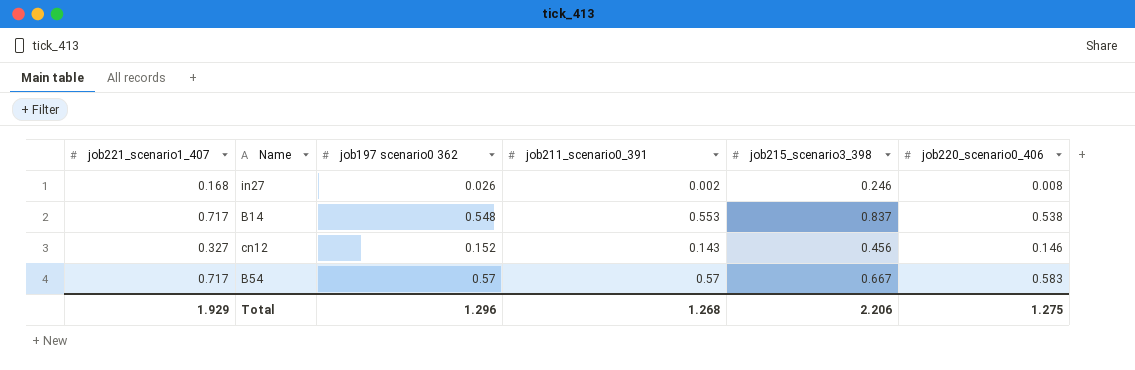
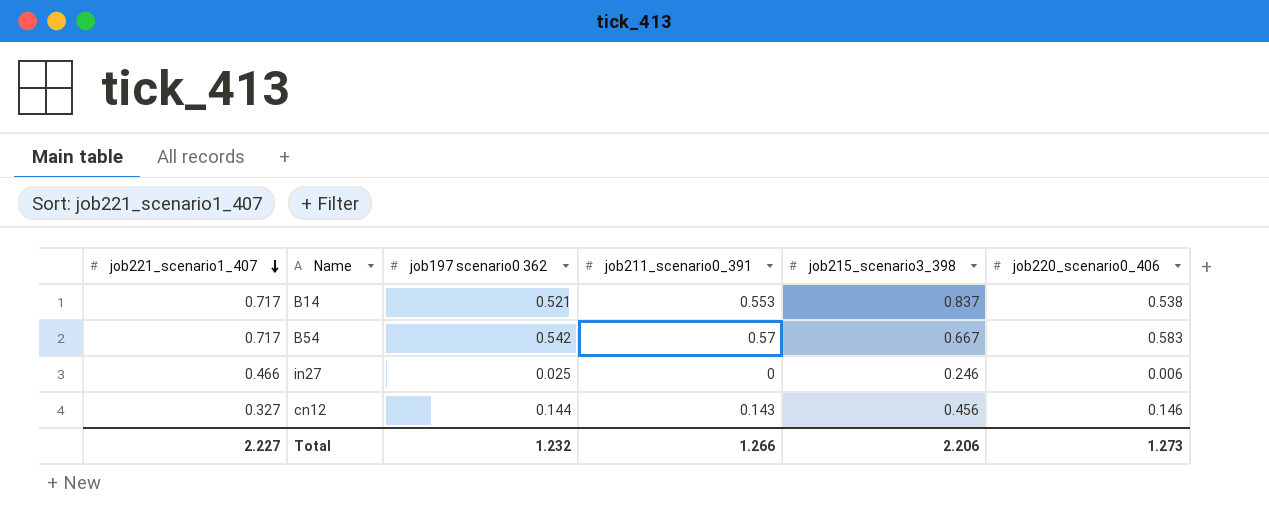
row order: none -> job221_scenario1_407 descending
B14 | job197 scenario0 362: 0.548 -> 0.521
B54 | job197 scenario0 362: 0.57 -> 0.542
in27 | job221_scenario1_407: 0.168 -> 0.466
in27 | job197 scenario0 362: 0.026 -> 0.025
in27 | job211_scenario0_391: 0.002 -> 0
in27 | job220_scenario0_406: 0.008 -> 0.006
cn12 | job197 scenario0 362: 0.152 -> 0.144
Total | job221_scenario1_407: 1.929 -> 2.227
Total | job197 scenario0 362: 1.296 -> 1.232
Total | job211_scenario0_391: 1.268 -> 1.266
Total | job220_scenario0_406: 1.275 -> 1.273

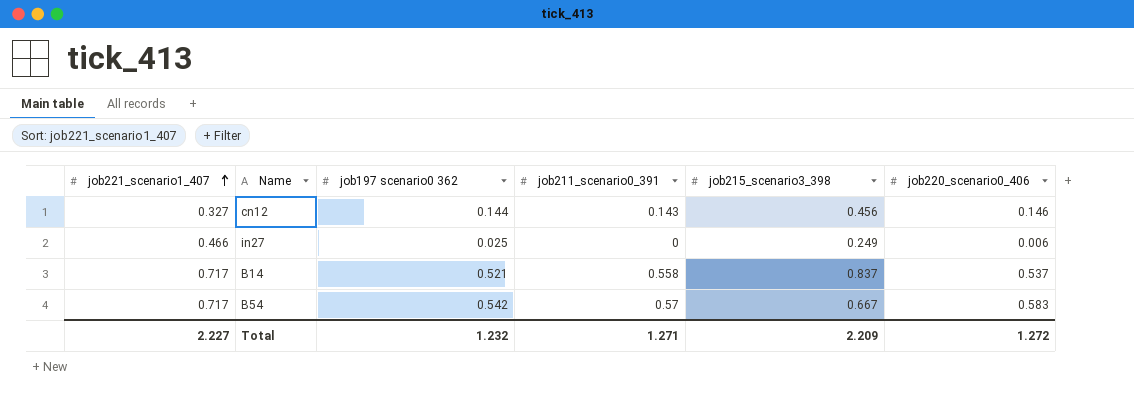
row order: job221_scenario1_407 descending -> job221_scenario1_407 ascending
in27 | job215_scenario3_398: 0.246 -> 0.249
B14 | job211_scenario0_391: 0.553 -> 0.558
B14 | job220_scenario0_406: 0.538 -> 0.537
Total | job211_scenario0_391: 1.266 -> 1.271
Total | job215_scenario3_398: 2.206 -> 2.209
Total | job220_scenario0_406: 1.273 -> 1.272

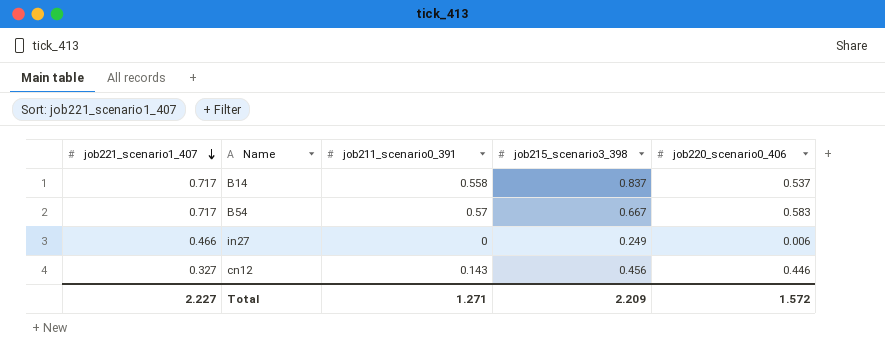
row order: job221_scenario1_407 ascending -> job221_scenario1_407 descending
column job197 scenario0 362 | position: 3 -> none
cn12 | job220_scenario0_406: 0.146 -> 0.446
Total | job220_scenario0_406: 1.272 -> 1.572

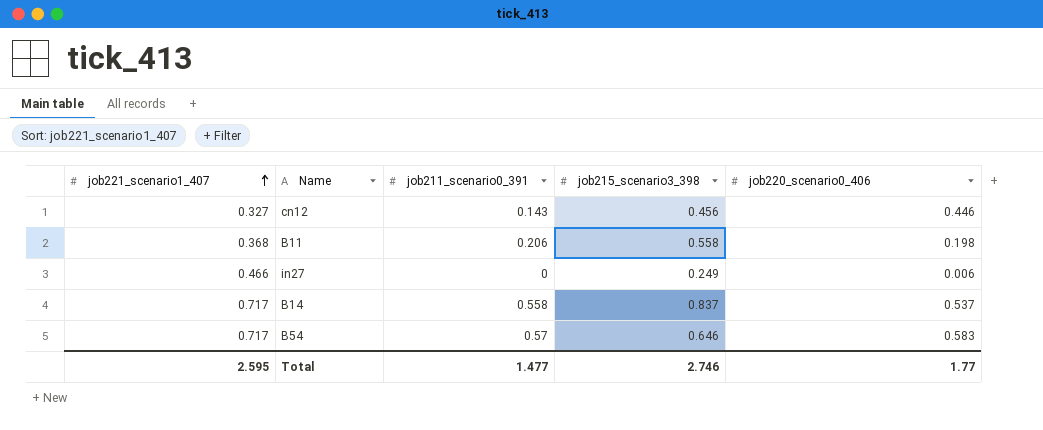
row order: job221_scenario1_407 descending -> job221_scenario1_407 ascending
row B11: none -> 0.368 | 0.206 | 0.558 | 0.198
B54 | job215_scenario3_398: 0.667 -> 0.646
Total | job221_scenario1_407: 2.227 -> 2.595
Total | job211_scenario0_391: 1.271 -> 1.477
Total | job215_scenario3_398: 2.209 -> 2.746
Total | job220_scenario0_406: 1.572 -> 1.77

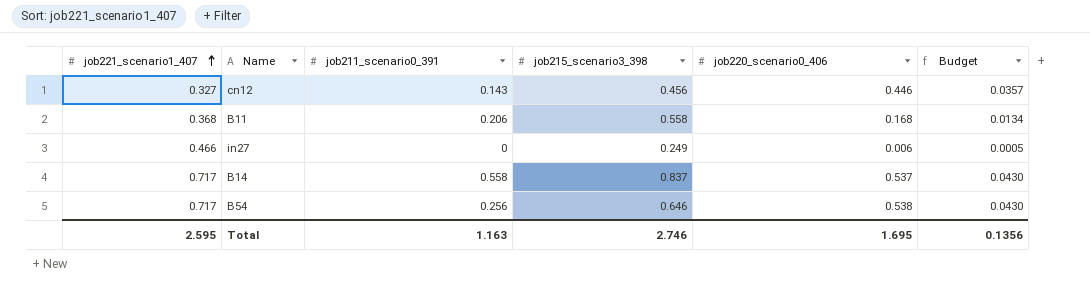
column Budget | formula: none -> [job220_scenario0_406] * 0.08
B11 | job220_scenario0_406: 0.198 -> 0.168
B54 | job211_scenario0_391: 0.57 -> 0.256
B54 | job220_scenario0_406: 0.583 -> 0.538
Total | job211_scenario0_391: 1.477 -> 1.163
Total | job220_scenario0_406: 1.77 -> 1.695

